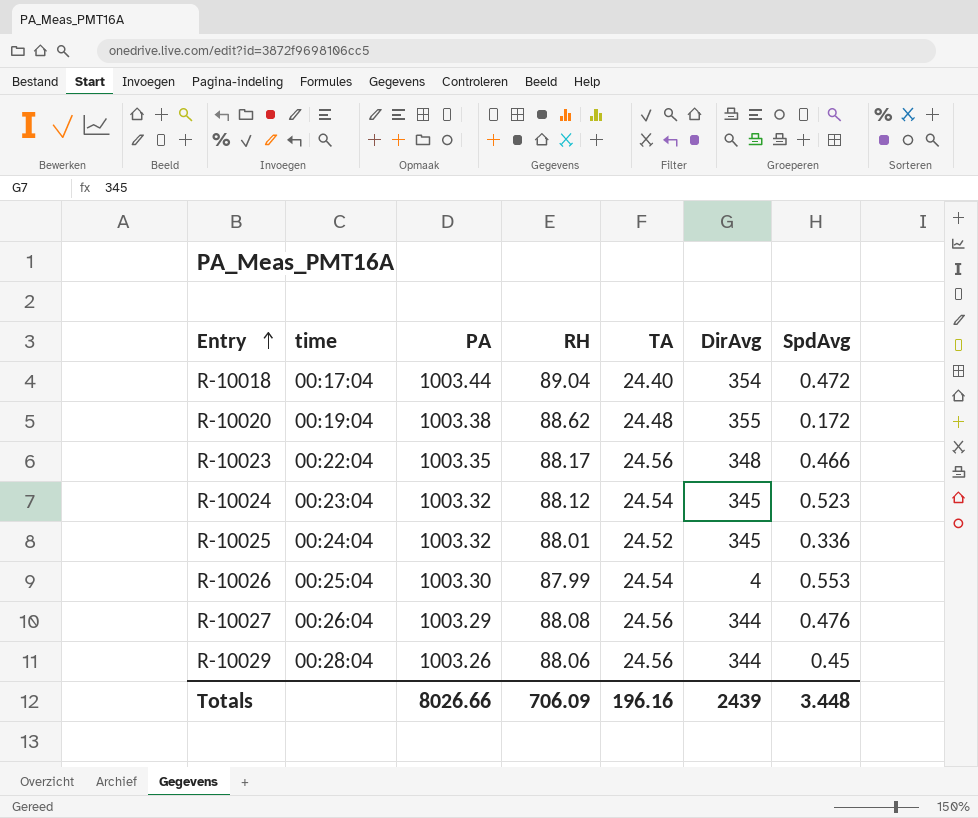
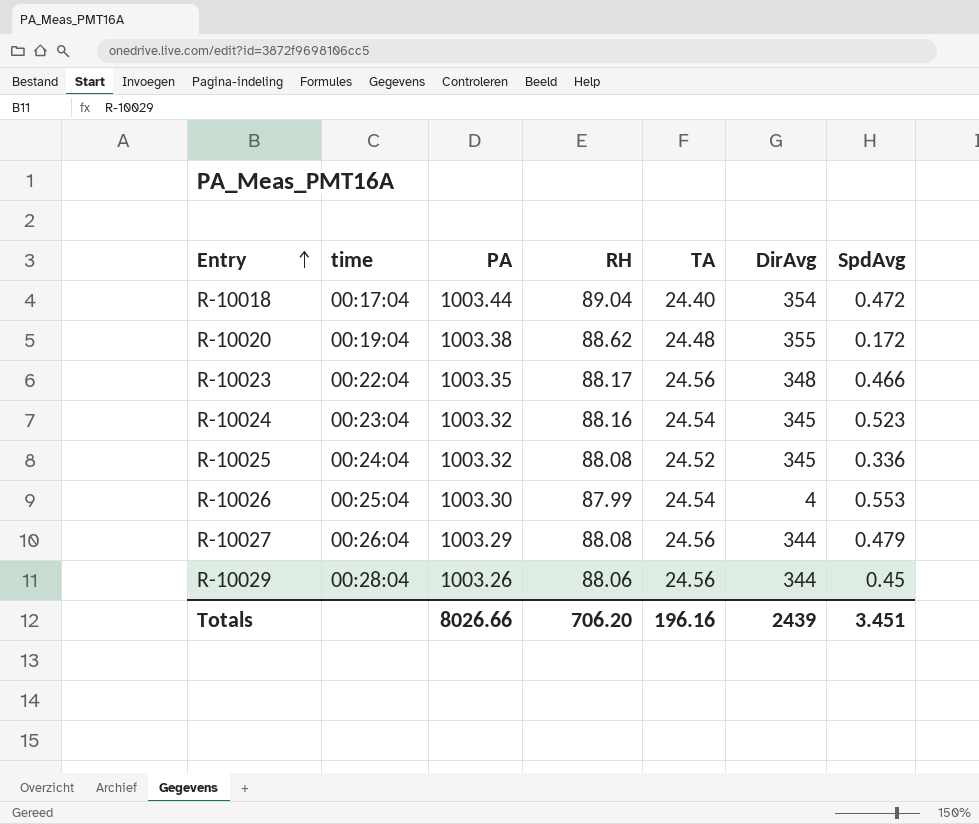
R-10024 | RH: 88.12 -> 88.16
R-10025 | RH: 88.01 -> 88.08
R-10027 | SpdAvg: 0.476 -> 0.479
Totals | RH: 706.09 -> 706.20
Totals | SpdAvg: 3.448 -> 3.451

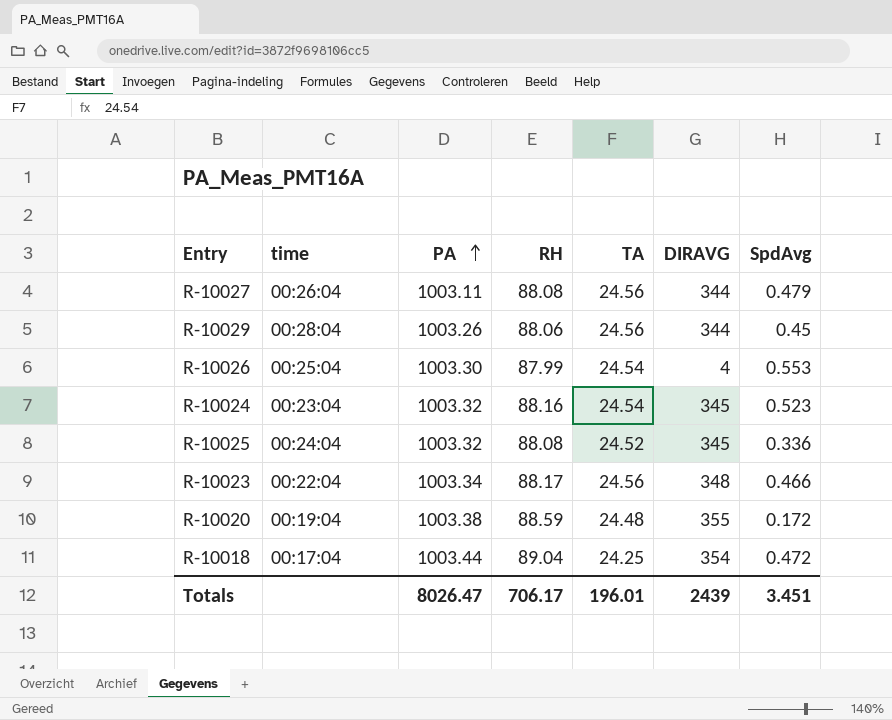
row order: Entry ascending -> PA ascending
column name: DirAvg -> DIRAVG
R-10027 | PA: 1003.29 -> 1003.11
R-10023 | PA: 1003.35 -> 1003.34
R-10020 | RH: 88.62 -> 88.59
R-10018 | TA: 24.40 -> 24.25
Totals | PA: 8026.66 -> 8026.47
Totals | RH: 706.20 -> 706.17
Totals | TA: 196.16 -> 196.01

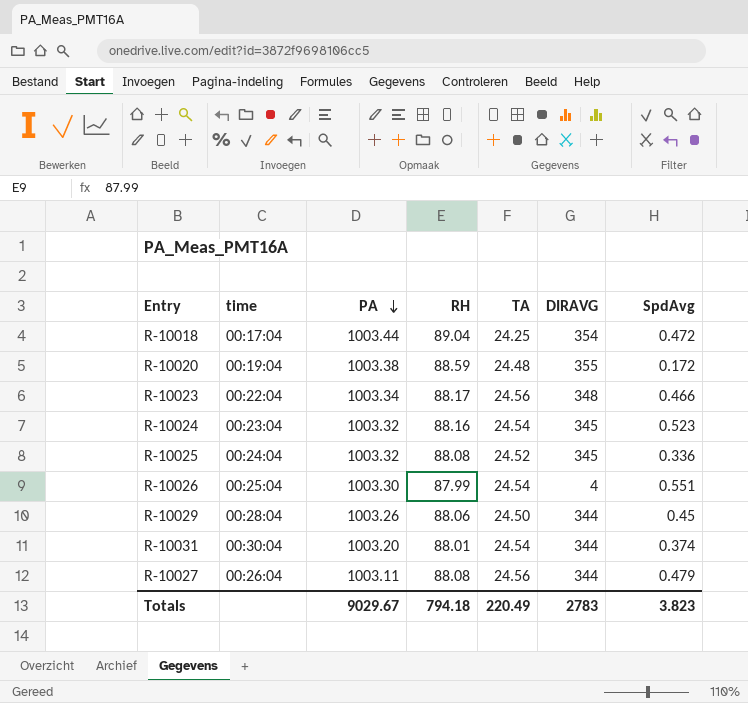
row order: PA ascending -> PA descending
R-10026 | SpdAvg: 0.553 -> 0.551
R-10029 | TA: 24.56 -> 24.50
row R-10031: none -> 00:30:04 | 1003.20 | 88.01 | 24.54 | 344 | 0.374
Totals | PA: 8026.47 -> 9029.67
Totals | RH: 706.17 -> 794.18
Totals | TA: 196.01 -> 220.49
Totals | DIRAVG: 2439 -> 2783
Totals | SpdAvg: 3.451 -> 3.823

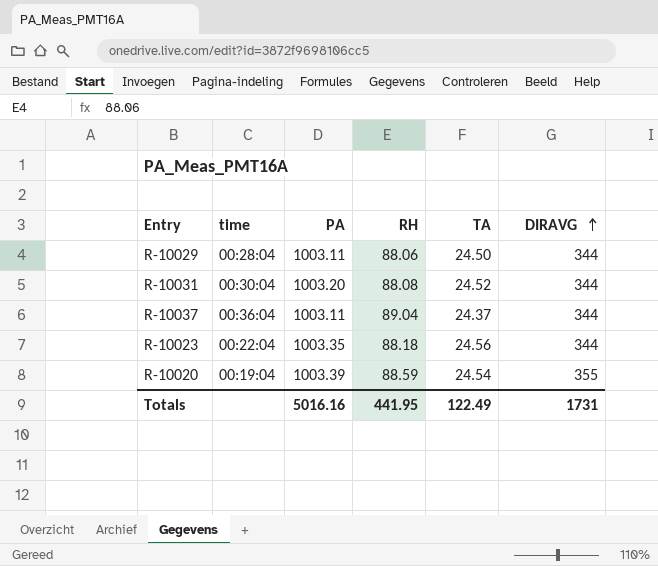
row order: PA descending -> DIRAVG ascending
column SpdAvg | position: 7 -> none
row R-10018: 00:17:04 | 1003.44 | 89.04 | 24.25 | 354 | 0.472 -> none
row R-10024: 00:23:04 | 1003.32 | 88.16 | 24.54 | 345 | 0.523 -> none
row R-10025: 00:24:04 | 1003.32 | 88.08 | 24.52 | 345 | 0.336 -> none
row R-10026: 00:25:04 | 1003.30 | 87.99 | 24.54 | 4 | 0.551 -> none
row R-10027: 00:26:04 | 1003.11 | 88.08 | 24.56 | 344 | 0.479 -> none
R-10029 | PA: 1003.26 -> 1003.11
R-10031 | RH: 88.01 -> 88.08
R-10031 | TA: 24.54 -> 24.52
row R-10037: none -> 00:36:04 | 1003.11 | 89.04 | 24.37 | 344
R-10023 | PA: 1003.34 -> 1003.35
R-10023 | RH: 88.17 -> 88.18
R-10023 | DIRAVG: 348 -> 344
R-10020 | PA: 1003.38 -> 1003.39
R-10020 | TA: 24.48 -> 24.54
Totals | PA: 9029.67 -> 5016.16
Totals | RH: 794.18 -> 441.95
Totals | TA: 220.49 -> 122.49
Totals | DIRAVG: 2783 -> 1731

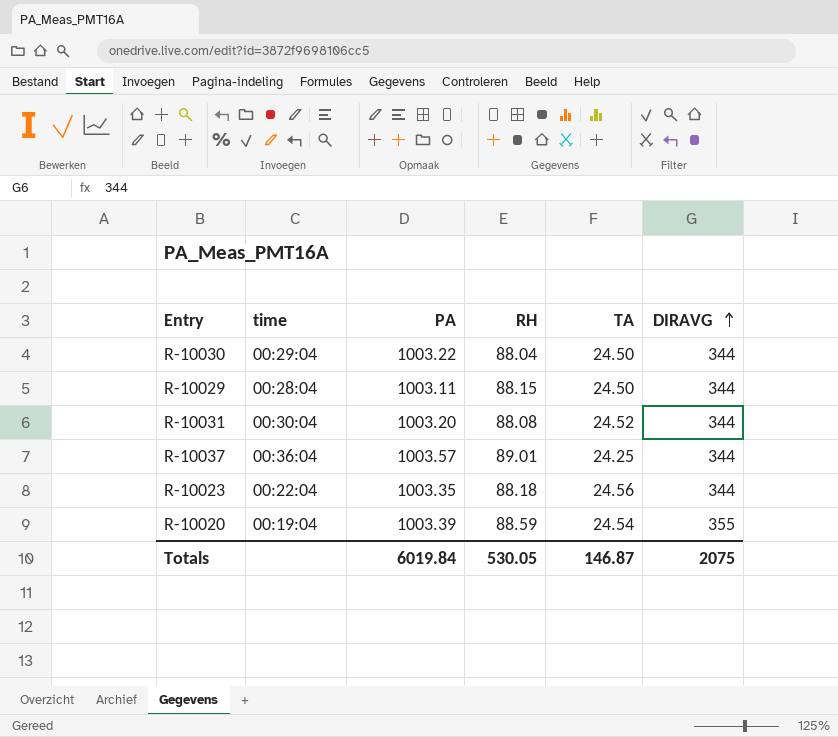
row R-10030: none -> 00:29:04 | 1003.22 | 88.04 | 24.50 | 344
R-10029 | RH: 88.06 -> 88.15
R-10037 | PA: 1003.11 -> 1003.57
R-10037 | RH: 89.04 -> 89.01
R-10037 | TA: 24.37 -> 24.25
Totals | PA: 5016.16 -> 6019.84
Totals | RH: 441.95 -> 530.05
Totals | TA: 122.49 -> 146.87
Totals | DIRAVG: 1731 -> 2075

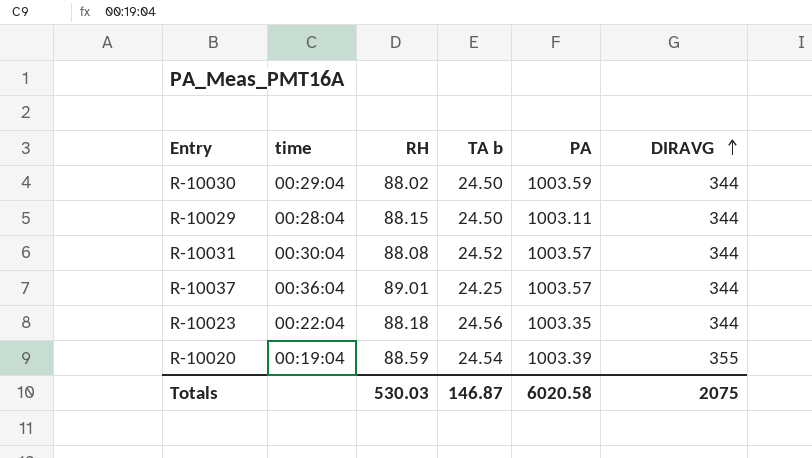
column name: TA -> TA b
column PA | position: 3 -> 5
R-10030 | RH: 88.04 -> 88.02
R-10030 | PA: 1003.22 -> 1003.59
R-10031 | PA: 1003.20 -> 1003.57
Totals | RH: 530.05 -> 530.03
Totals | PA: 6019.84 -> 6020.58

